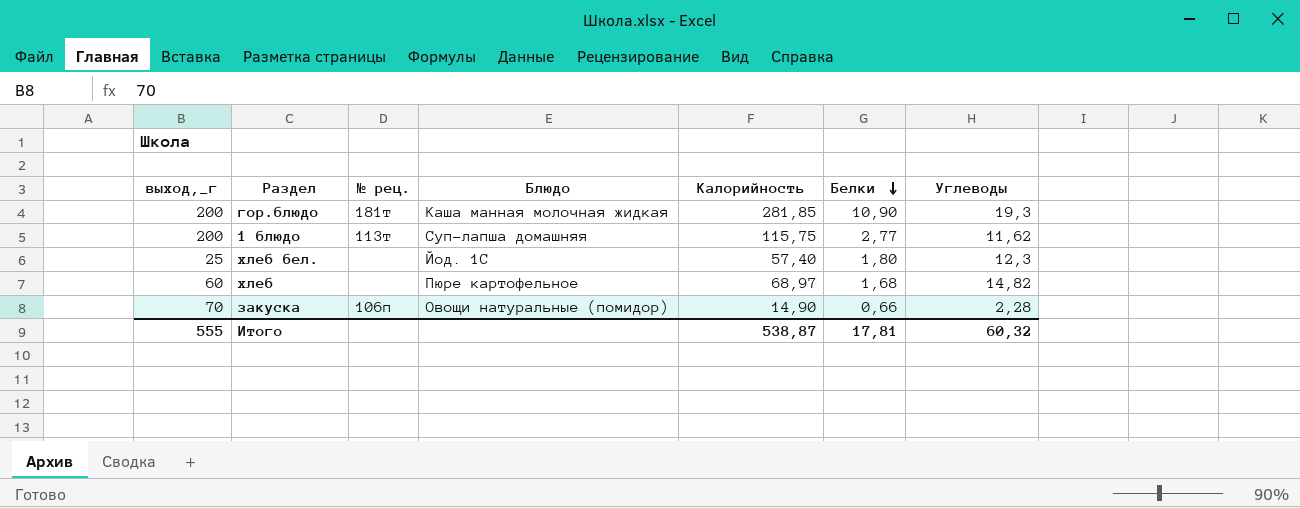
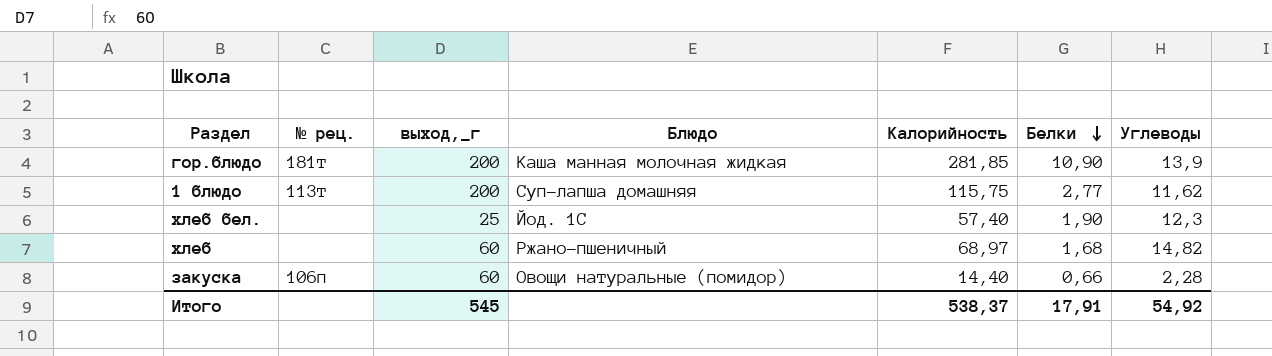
column выход,_г | position: 1 -> 3
гор.блюдо | Углеводы: 19,3 -> 13,9
хлеб бел. | Белки: 1,80 -> 1,90
хлеб | Блюдо: Пюре картофельное -> Ржано-пшеничный
закуска | выход,_г: 70 -> 60
закуска | Калорийность: 14,90 -> 14,40
Итого | выход,_г: 555 -> 545
Итого | Калорийность: 538,87 -> 538,37
Итого | Белки: 17,81 -> 17,91
Итого | Углеводы: 60,32 -> 54,92

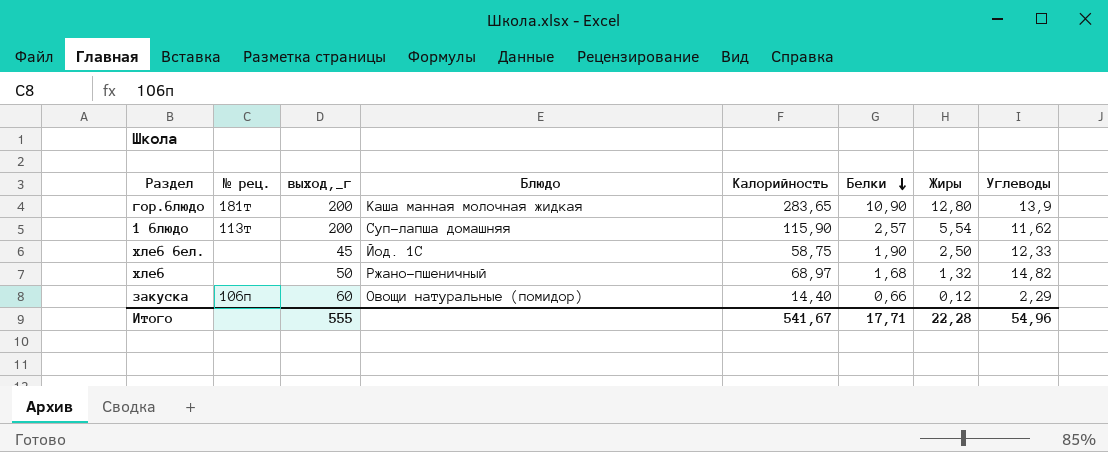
column Жиры | position: none -> 7
гор.блюдо | Калорийность: 281,85 -> 283,65
1 блюдо | Калорийность: 115,75 -> 115,90
1 блюдо | Белки: 2,77 -> 2,57
хлеб бел. | выход,_г: 25 -> 45
хлеб бел. | Калорийность: 57,40 -> 58,75
хлеб бел. | Углеводы: 12,3 -> 12,33
хлеб | выход,_г: 60 -> 50
закуска | Углеводы: 2,28 -> 2,29
Итого | выход,_г: 545 -> 555
Итого | Калорийность: 538,37 -> 541,67
Итого | Белки: 17,91 -> 17,71
Итого | Углеводы: 54,92 -> 54,96

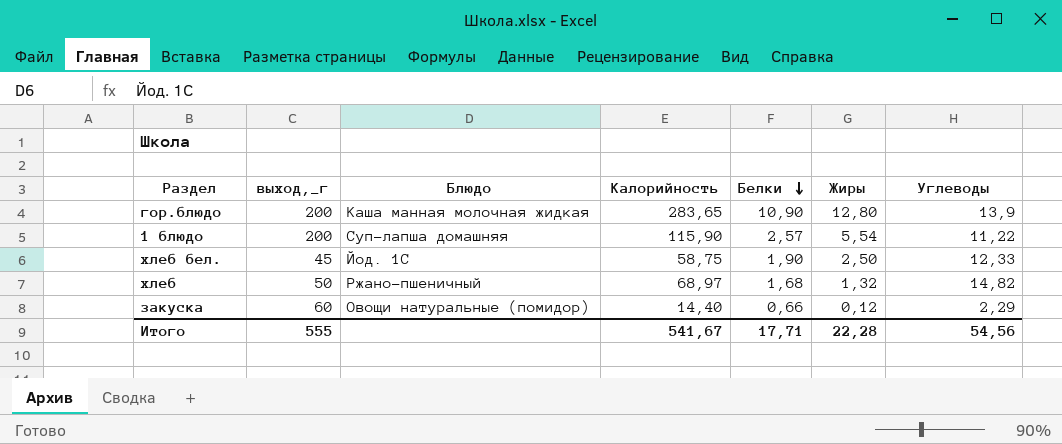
column № рец. | position: 2 -> none
1 блюдо | Углеводы: 11,62 -> 11,22
Итого | Углеводы: 54,96 -> 54,56

